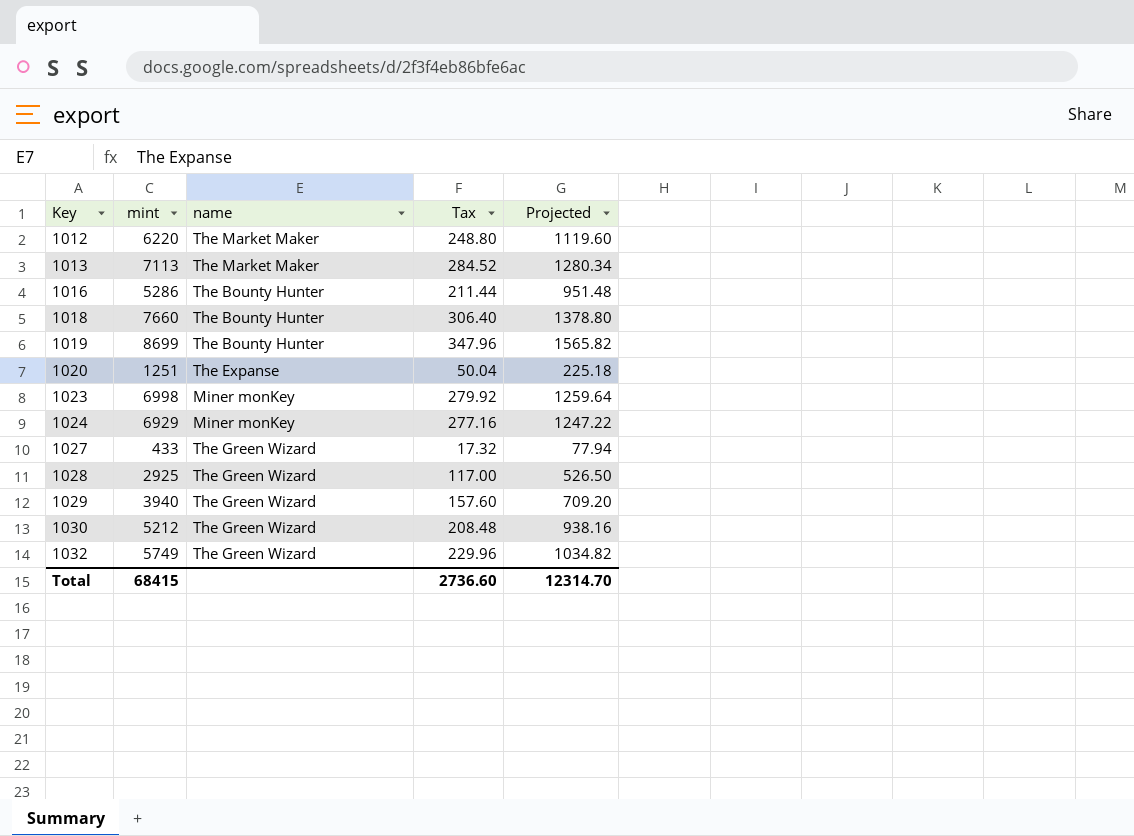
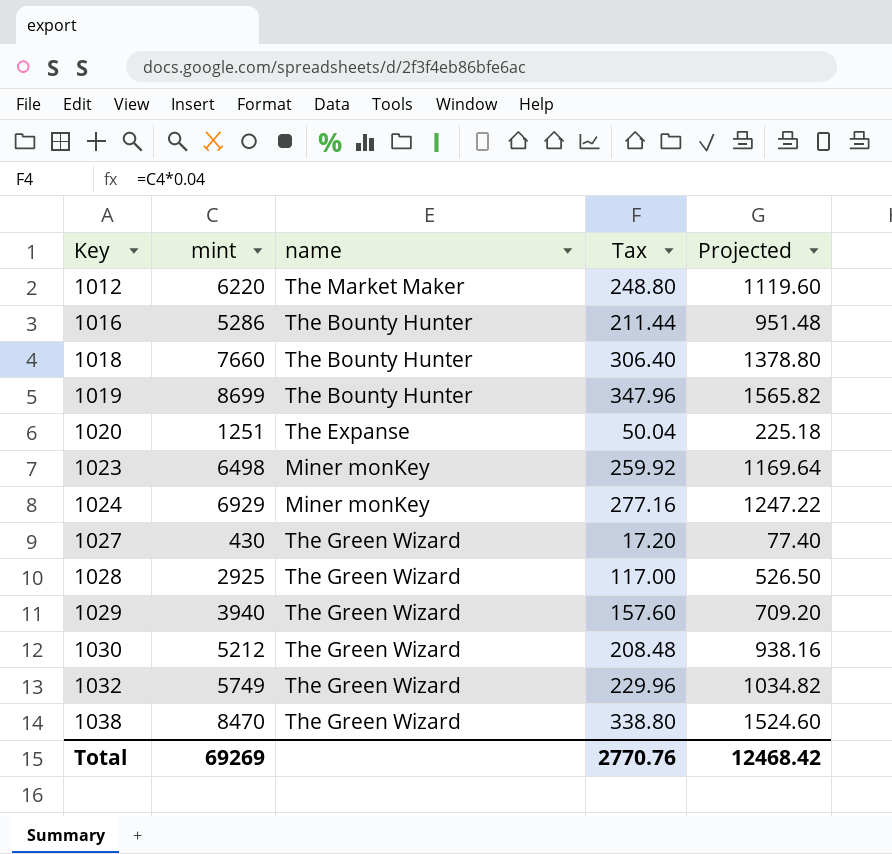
row 1013: 7113 | The Market Maker | 284.52 | 1280.34 -> none
1023 | mint: 6998 -> 6498
1023 | Tax: 279.92 -> 259.92
1023 | Projected: 1259.64 -> 1169.64
1027 | mint: 433 -> 430
1027 | Tax: 17.32 -> 17.20
1027 | Projected: 77.94 -> 77.40
row 1038: none -> 8470 | The Green Wizard | 338.80 | 1524.60
Total | mint: 68415 -> 69269
Total | Tax: 2736.60 -> 2770.76
Total | Projected: 12314.70 -> 12468.42

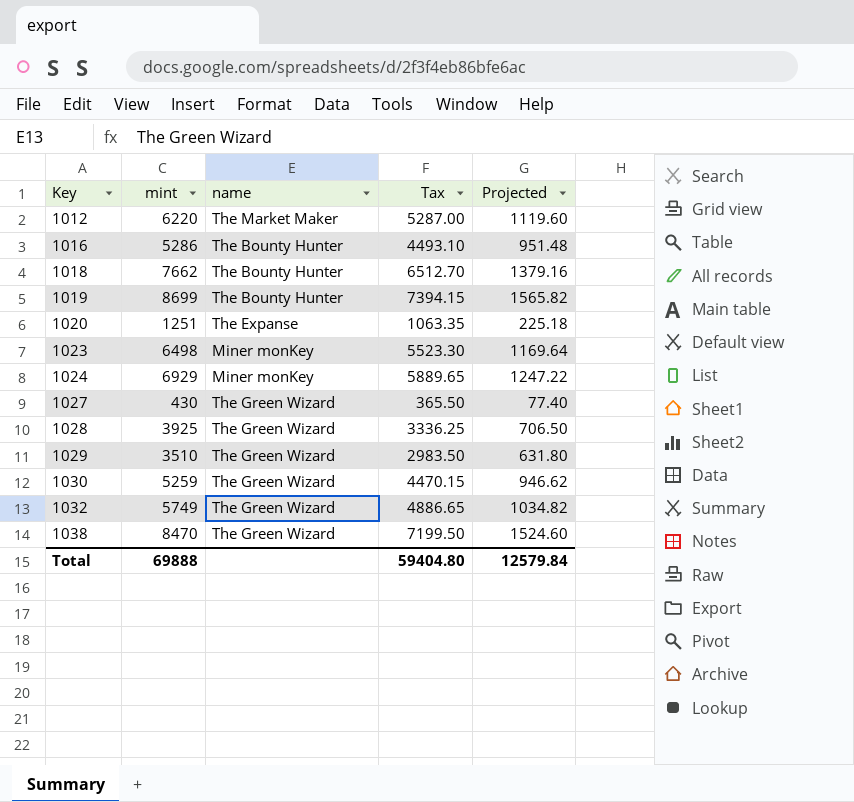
column Tax | formula: [mint] * 0.04 -> [mint] * 0.85
1018 | mint: 7660 -> 7662
1018 | Projected: 1378.80 -> 1379.16
1028 | mint: 2925 -> 3925
1028 | Projected: 526.50 -> 706.50
1029 | mint: 3940 -> 3510
1029 | Projected: 709.20 -> 631.80
1030 | mint: 5212 -> 5259
1030 | Projected: 938.16 -> 946.62
Total | mint: 69269 -> 69888
Total | Tax: 2770.76 -> 59404.80
Total | Projected: 12468.42 -> 12579.84

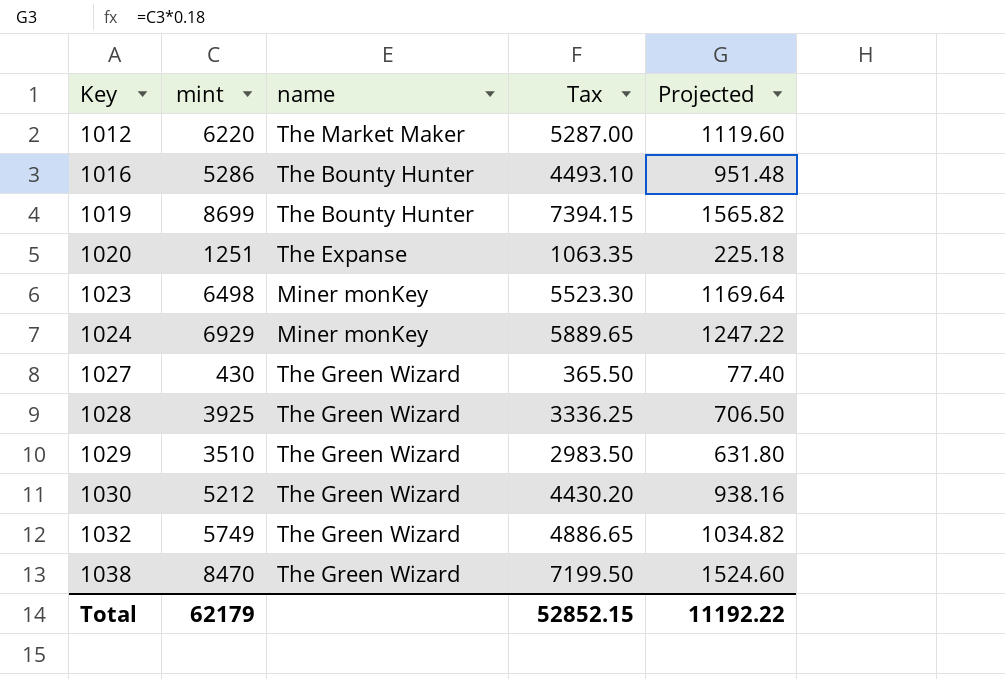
row 1018: 7662 | The Bounty Hunter | 6512.70 | 1379.16 -> none
1030 | mint: 5259 -> 5212
1030 | Tax: 4470.15 -> 4430.20
1030 | Projected: 946.62 -> 938.16
Total | mint: 69888 -> 62179
Total | Tax: 59404.80 -> 52852.15
Total | Projected: 12579.84 -> 11192.22

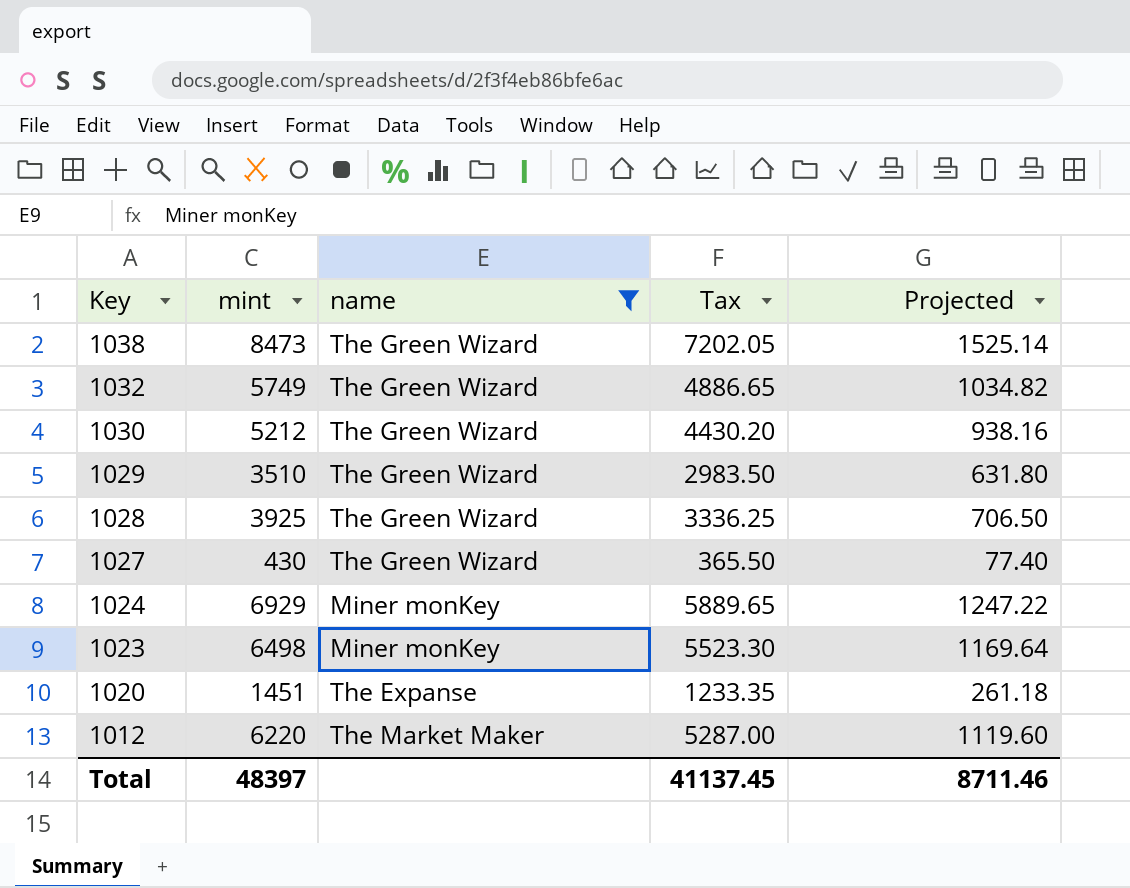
filter: none -> name != The Bounty Hunter
row order: Key ascending -> Key descending
1038 | mint: 8470 -> 8473
1038 | Tax: 7199.50 -> 7202.05
1038 | Projected: 1524.60 -> 1525.14
1020 | mint: 1251 -> 1451
1020 | Tax: 1063.35 -> 1233.35
1020 | Projected: 225.18 -> 261.18
Total | mint: 62179 -> 48397
Total | Tax: 52852.15 -> 41137.45
Total | Projected: 11192.22 -> 8711.46

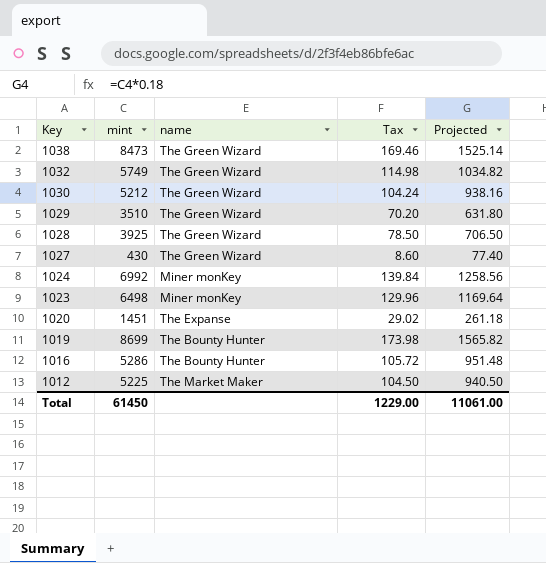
filter: name != The Bounty Hunter -> none
column Tax | formula: [mint] * 0.85 -> [mint] * 0.02
1024 | mint: 6929 -> 6992
1024 | Projected: 1247.22 -> 1258.56
1012 | mint: 6220 -> 5225
1012 | Projected: 1119.60 -> 940.50
Total | mint: 48397 -> 61450
Total | Tax: 41137.45 -> 1229.00
Total | Projected: 8711.46 -> 11061.00

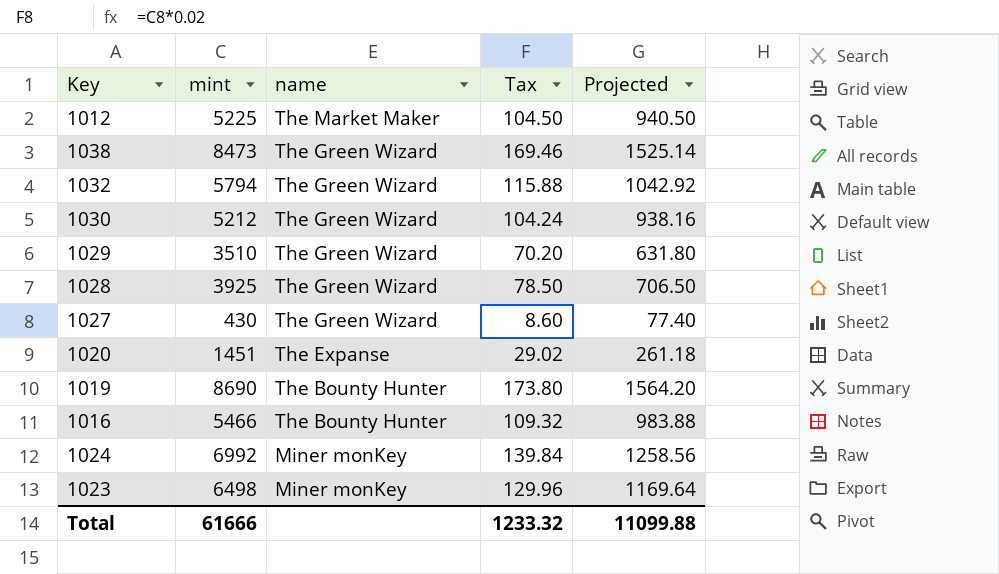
row order: Key descending -> name descending
1032 | mint: 5749 -> 5794
1032 | Tax: 114.98 -> 115.88
1032 | Projected: 1034.82 -> 1042.92
1019 | mint: 8699 -> 8690
1019 | Tax: 173.98 -> 173.80
1019 | Projected: 1565.82 -> 1564.20
1016 | mint: 5286 -> 5466
1016 | Tax: 105.72 -> 109.32
1016 | Projected: 951.48 -> 983.88
Total | mint: 61450 -> 61666
Total | Tax: 1229.00 -> 1233.32
Total | Projected: 11061.00 -> 11099.88

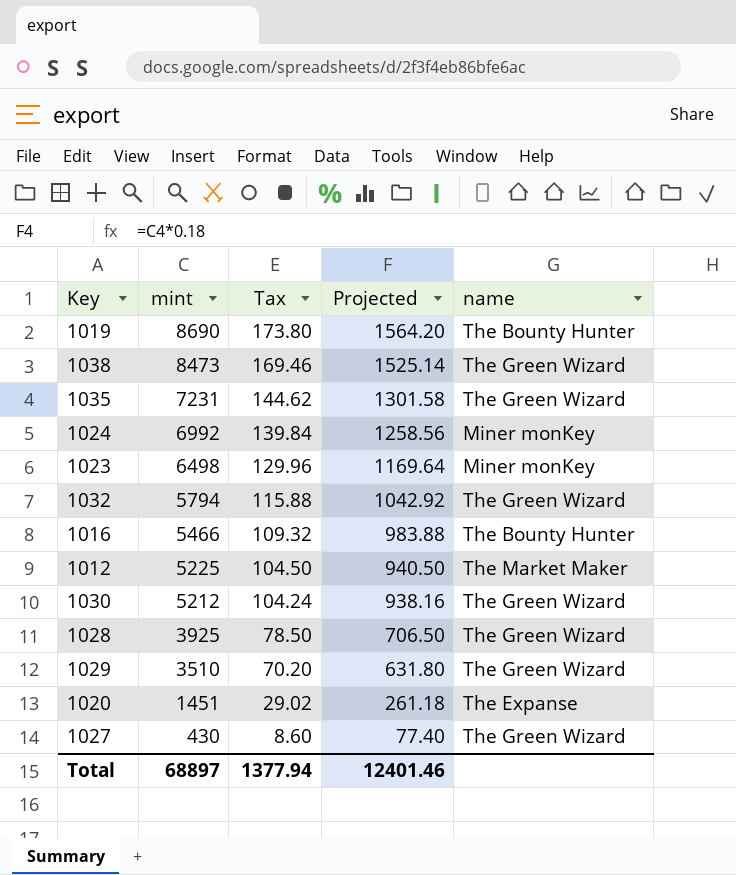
row order: name descending -> mint descending
column name | position: 3 -> 5
row 1035: none -> 7231 | 144.62 | 1301.58 | The Green Wizard
Total | mint: 61666 -> 68897
Total | Tax: 1233.32 -> 1377.94
Total | Projected: 11099.88 -> 12401.46

